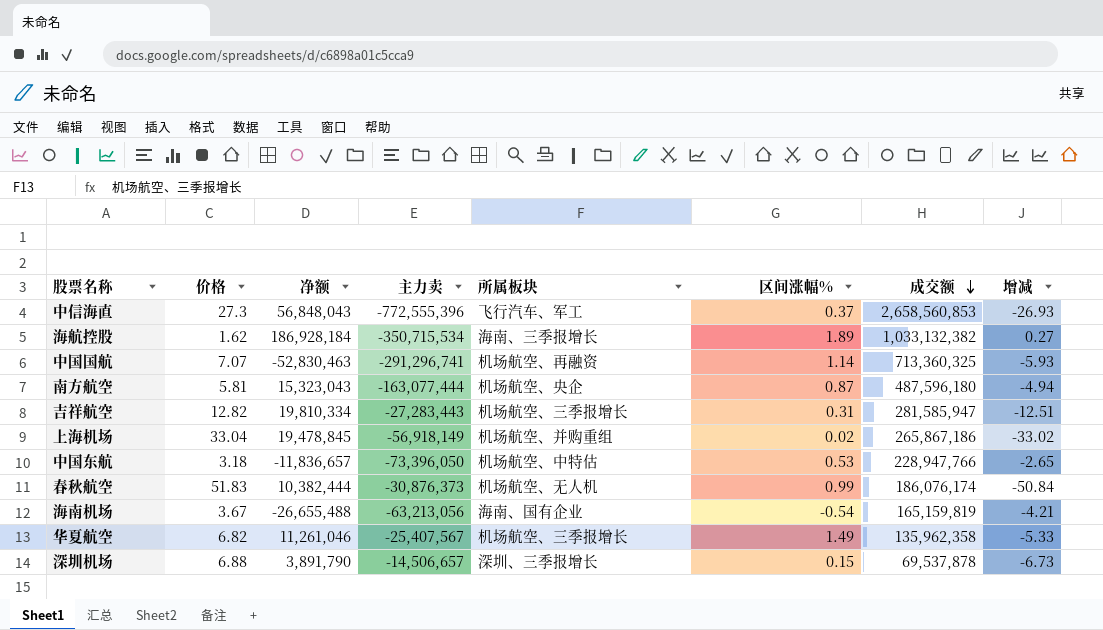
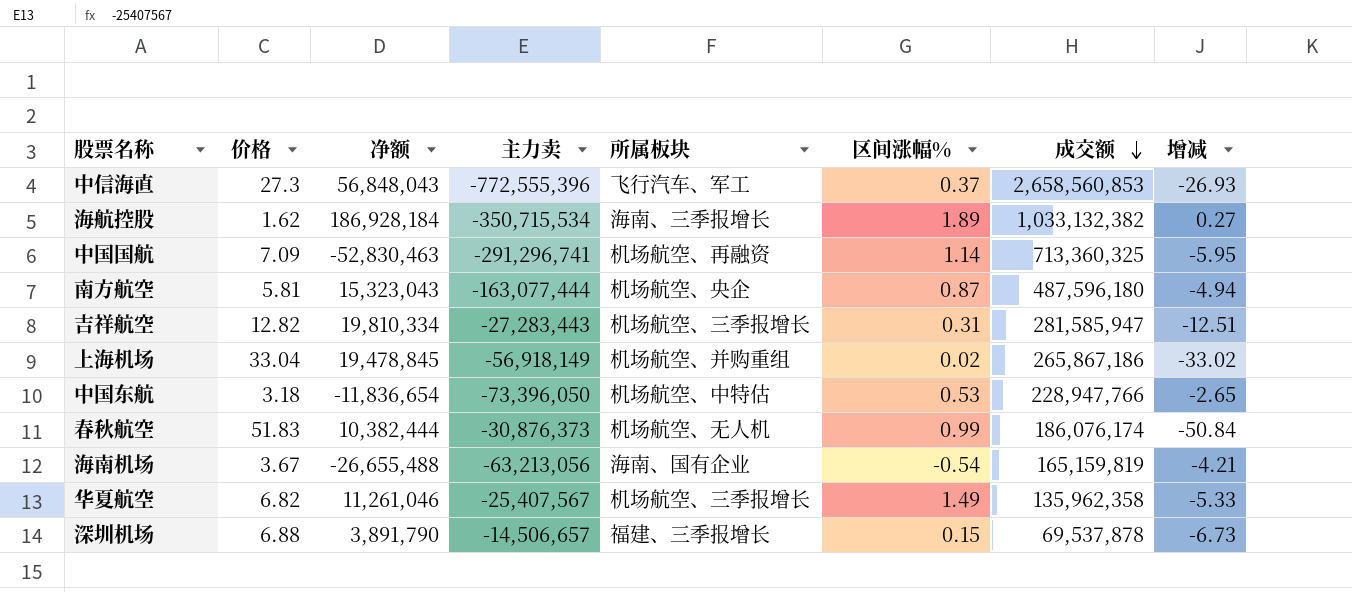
中国国航 | 价格: 7.07 -> 7.09
中国国航 | 增减: -5.93 -> -5.95
中国东航 | 净额: -11,836,657 -> -11,836,654
深圳机场 | 所属板块: 深圳、三季报增长 -> 福建、三季报增长

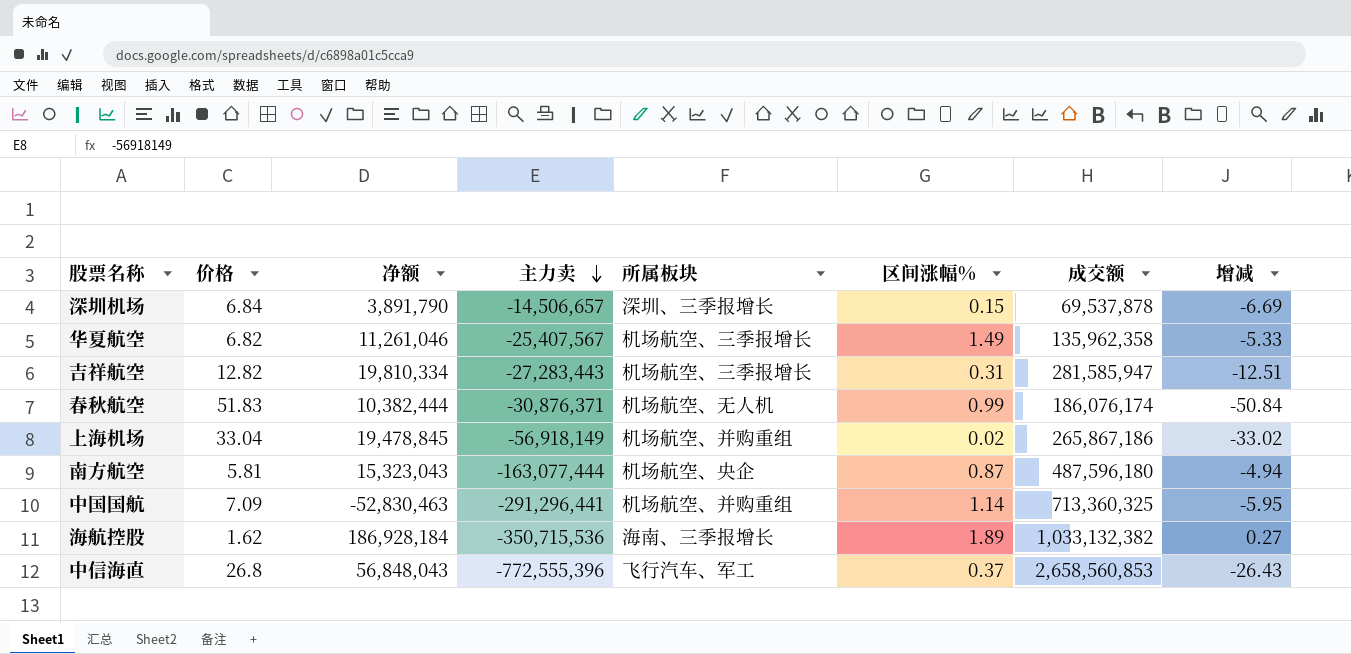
row order: 成交额 descending -> 主力卖 descending
row 中国东航: 3.18 | -11,836,654 | -73,396,050 | 机场航空、中特估 | 0.53 | 228,947,766 | -2.65 -> none
row 海南机场: 3.67 | -26,655,488 | -63,213,056 | 海南、国有企业 | -0.54 | 165,159,819 | -4.21 -> none
深圳机场 | 价格: 6.88 -> 6.84
深圳机场 | 所属板块: 福建、三季报增长 -> 深圳、三季报增长
深圳机场 | 增减: -6.73 -> -6.69
春秋航空 | 主力卖: -30,876,373 -> -30,876,371
中国国航 | 主力卖: -291,296,741 -> -291,296,441
中国国航 | 所属板块: 机场航空、再融资 -> 机场航空、并购重组
海航控股 | 主力卖: -350,715,534 -> -350,715,536
中信海直 | 价格: 27.3 -> 26.8
中信海直 | 增减: -26.93 -> -26.43

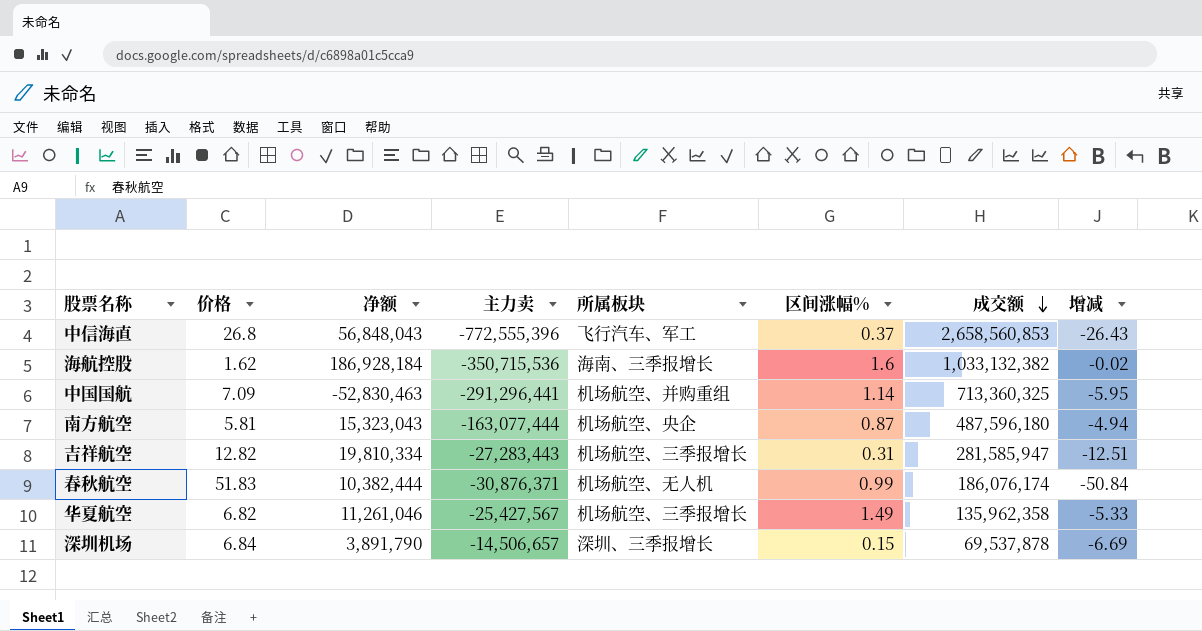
row order: 主力卖 descending -> 成交额 descending
row 上海机场: 33.04 | 19,478,845 | -56,918,149 | 机场航空、并购重组 | 0.02 | 265,867,186 | -33.02 -> none
海航控股 | 区间涨幅%: 1.89 -> 1.6
海航控股 | 增减: 0.27 -> -0.02
华夏航空 | 主力卖: -25,407,567 -> -25,427,567

